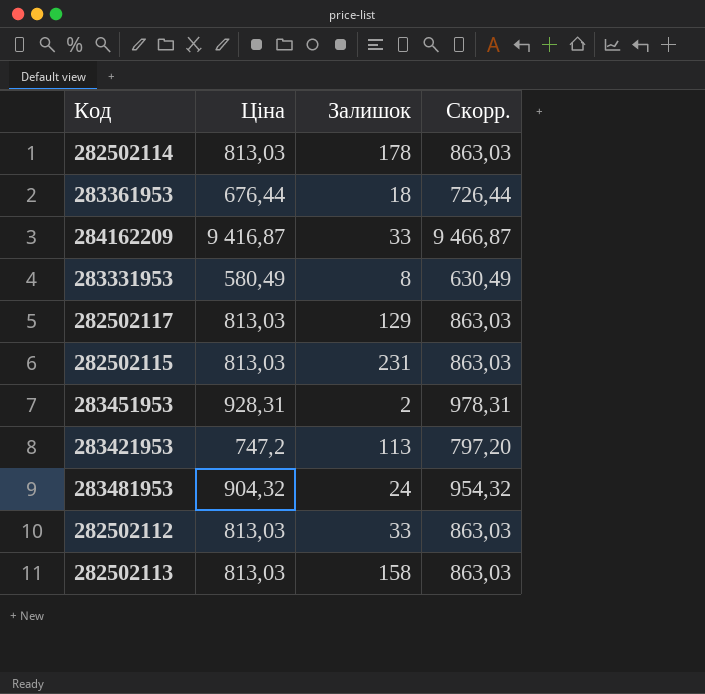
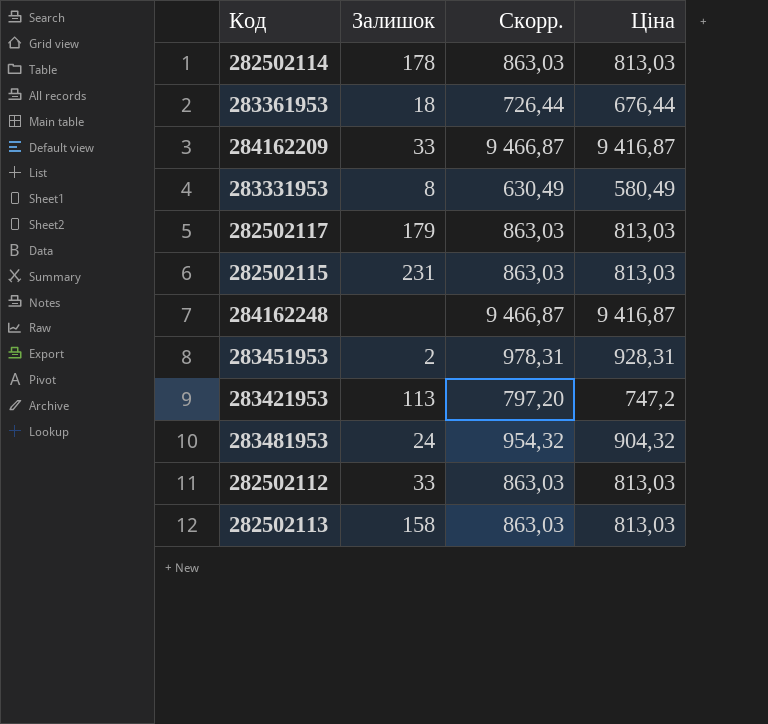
column Ціна | position: 2 -> 4
282502117 | Залишок: 129 -> 179
row 284162248: none -> none | 9 466,87 | 9 416,87

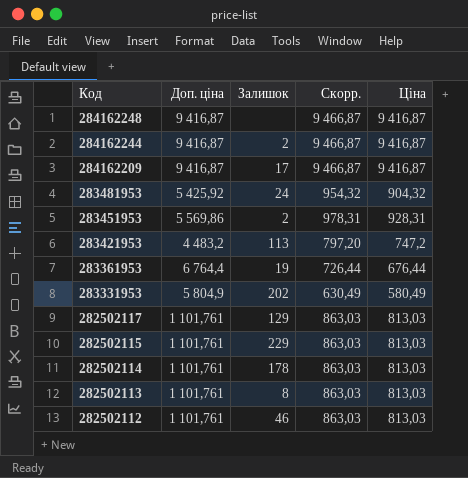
row order: none -> Код descending
column Доп. ціна | position: none -> 2
row 284162244: none -> 9 416,87 | 2 | 9 466,87 | 9 416,87
284162209 | Залишок: 33 -> 17
283361953 | Залишок: 18 -> 19
283331953 | Залишок: 8 -> 202
282502117 | Залишок: 179 -> 129
282502115 | Залишок: 231 -> 229
282502113 | Залишок: 158 -> 8
282502112 | Залишок: 33 -> 46

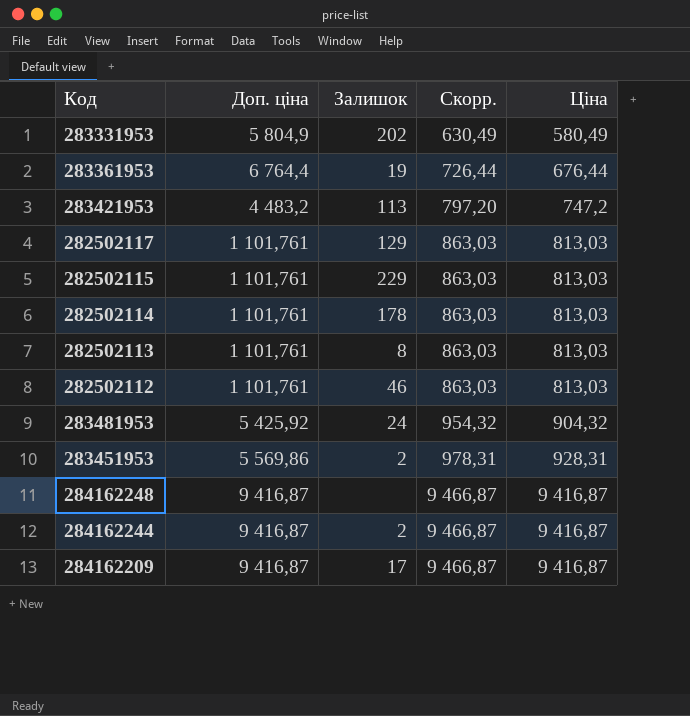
row order: Код descending -> Скорр. ascending

